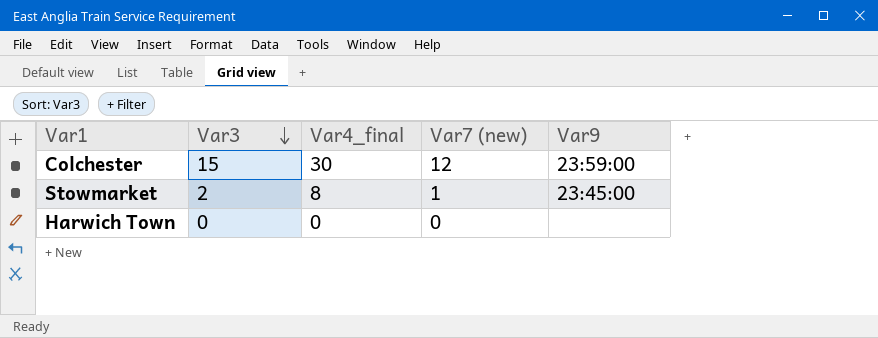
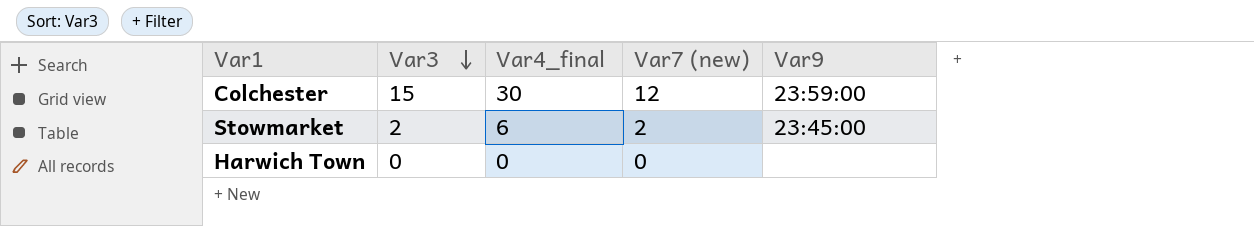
Stowmarket | Var4_final: 8 -> 6
Stowmarket | Var7 (new): 1 -> 2

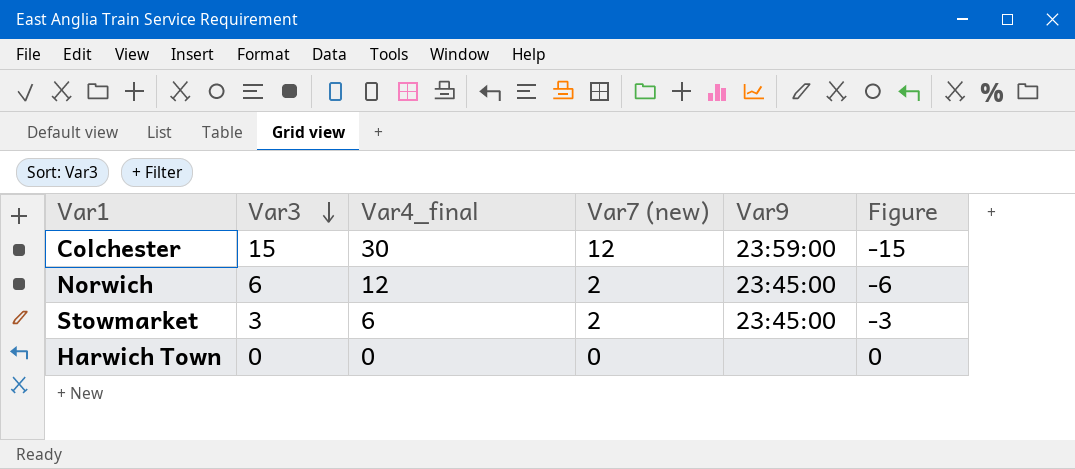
column Figure | formula: none -> [Var3] - [Var4_final]
row Norwich: none -> 6 | 12 | 2 | 23:45:00 | -6
Stowmarket | Var3: 2 -> 3

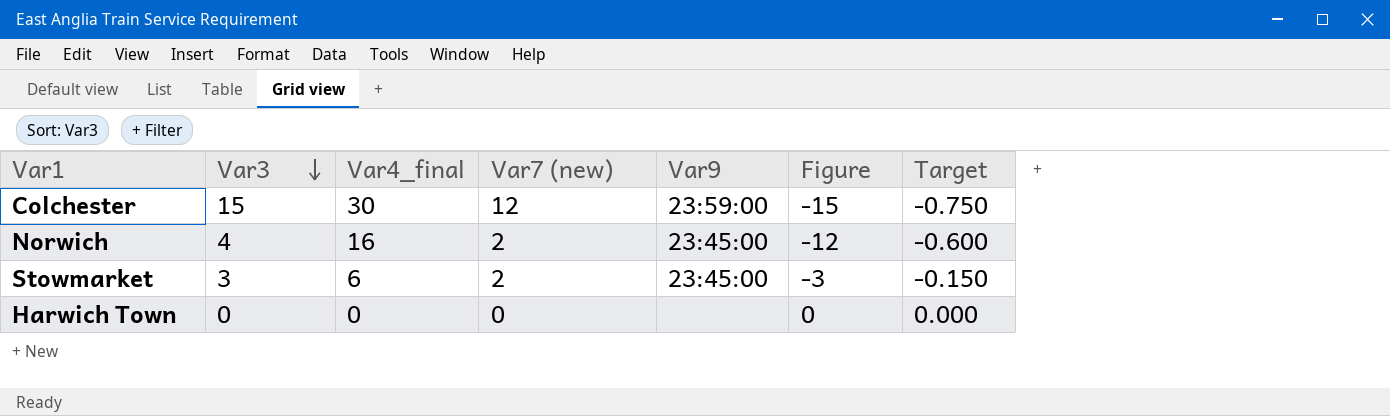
column Target | formula: none -> [Figure] * 0.05
Norwich | Var3: 6 -> 4
Norwich | Var4_final: 12 -> 16
Norwich | Figure: -6 -> -12

